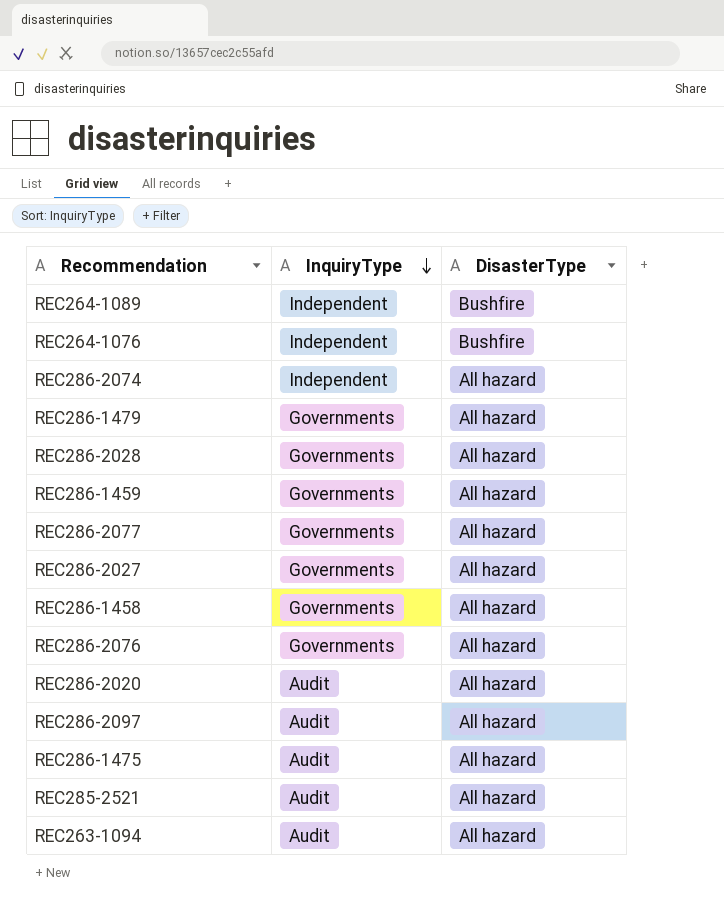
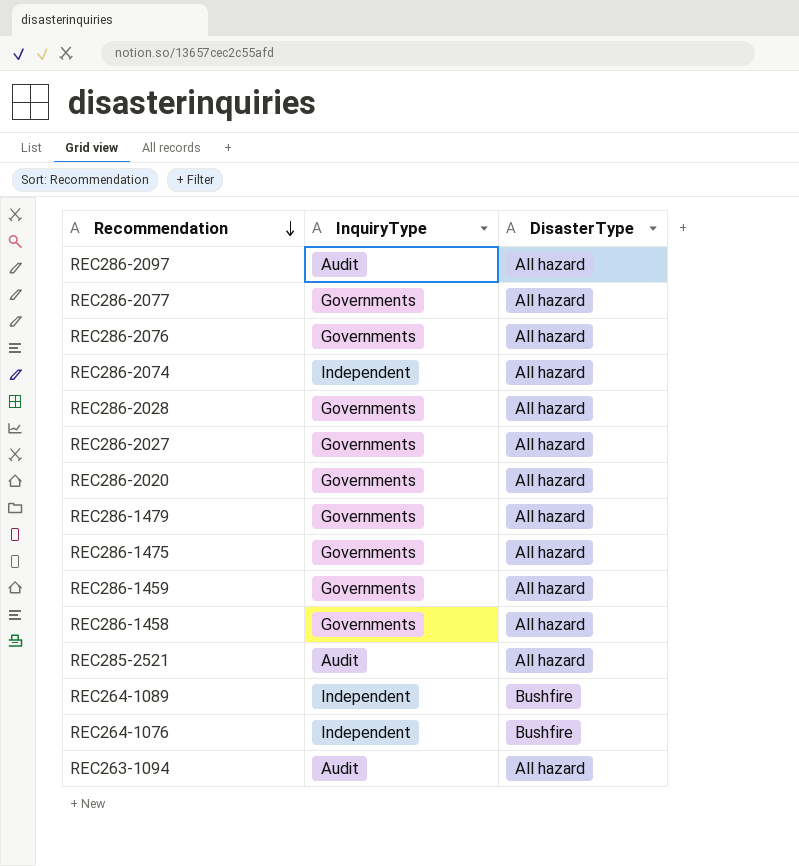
row order: InquiryType descending -> Recommendation descending
REC286-2020 | InquiryType: Audit -> Governments
REC286-1475 | InquiryType: Audit -> Governments

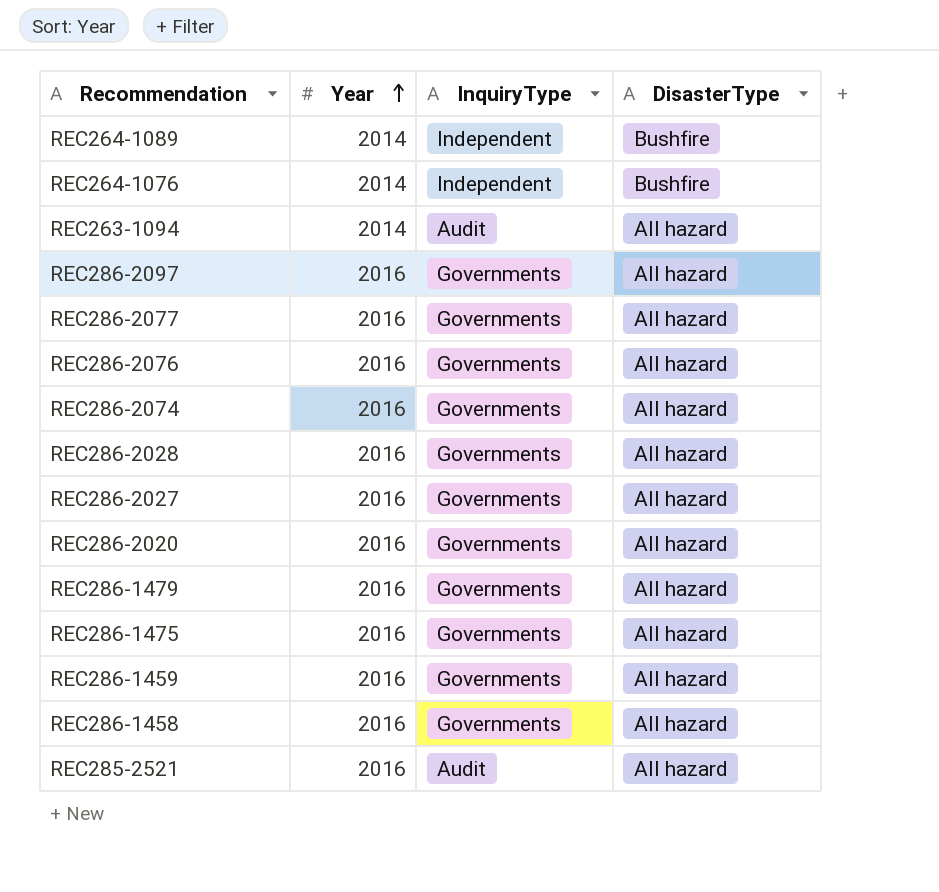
row order: Recommendation descending -> Year ascending
column Year | position: none -> 2
REC286-2097 | InquiryType: Audit -> Governments
REC286-2074 | InquiryType: Independent -> Governments

